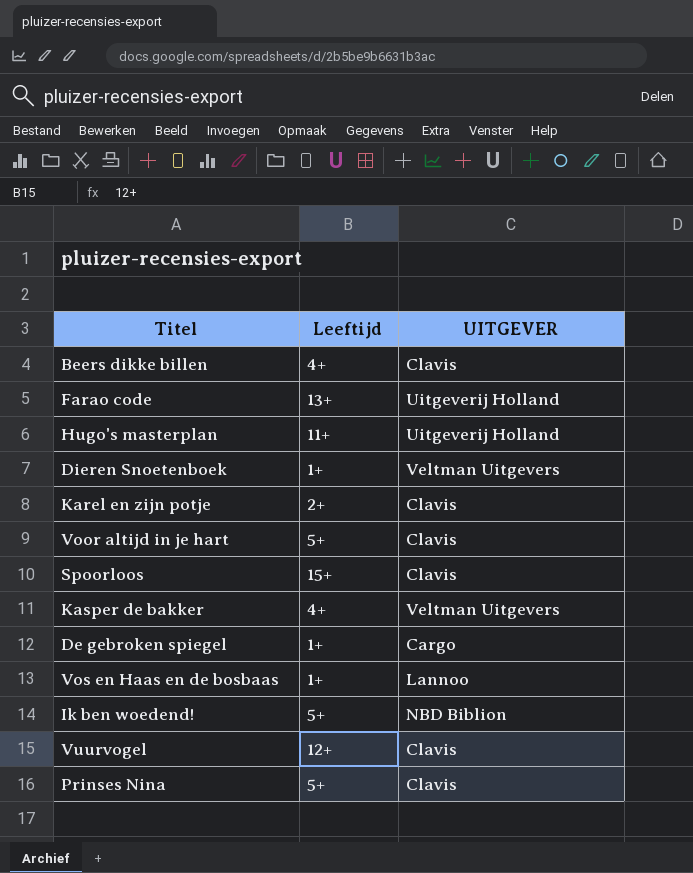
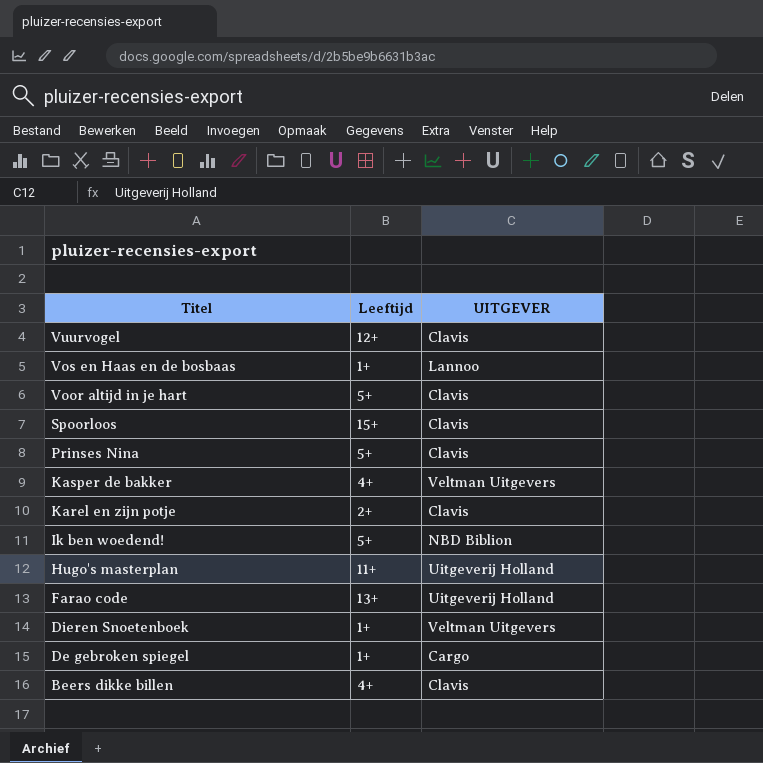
row order: none -> Titel descending

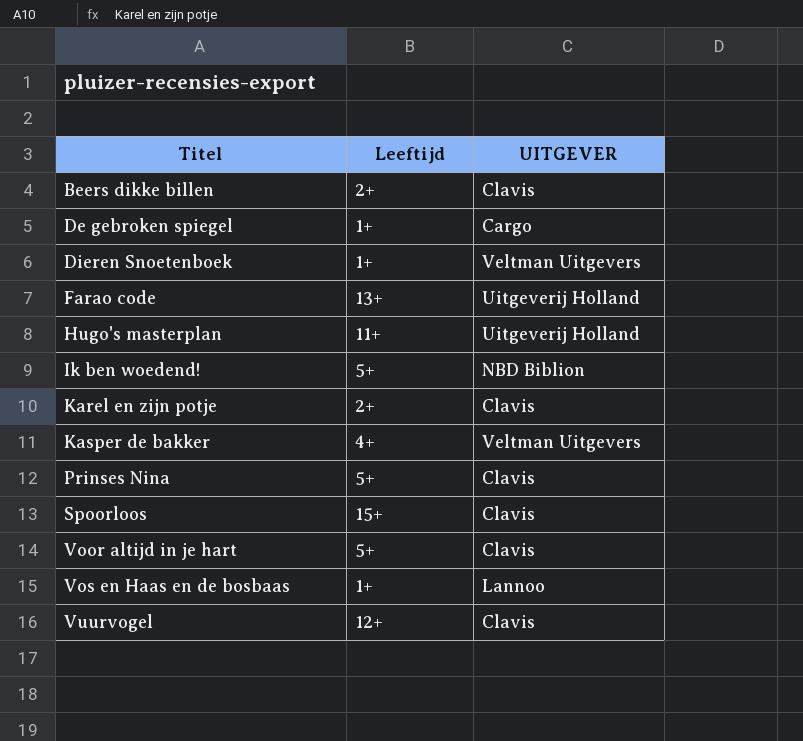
row order: Titel descending -> Titel ascending
Beers dikke billen | Leeftijd: 4+ -> 2+

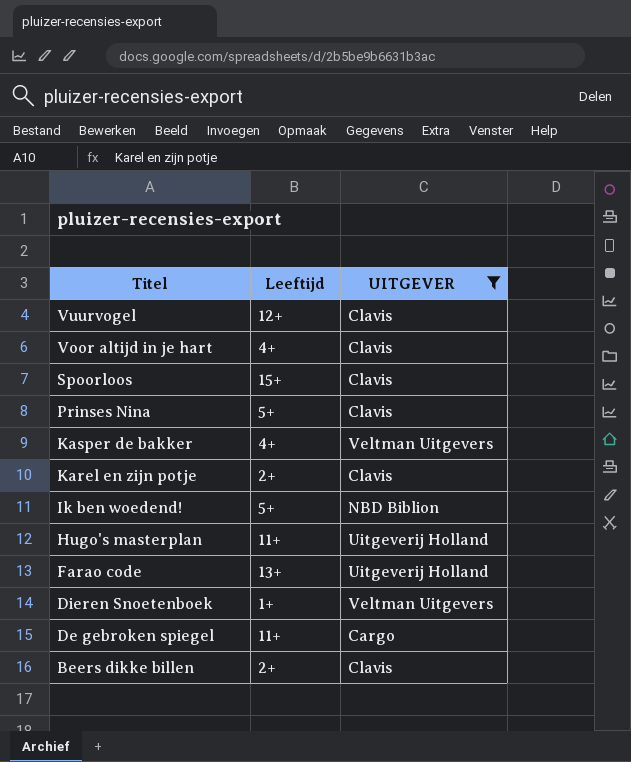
filter: none -> UITGEVER != Lannoo
row order: Titel ascending -> Titel descending
Voor altijd in je hart | Leeftijd: 5+ -> 4+
De gebroken spiegel | Leeftijd: 1+ -> 11+

